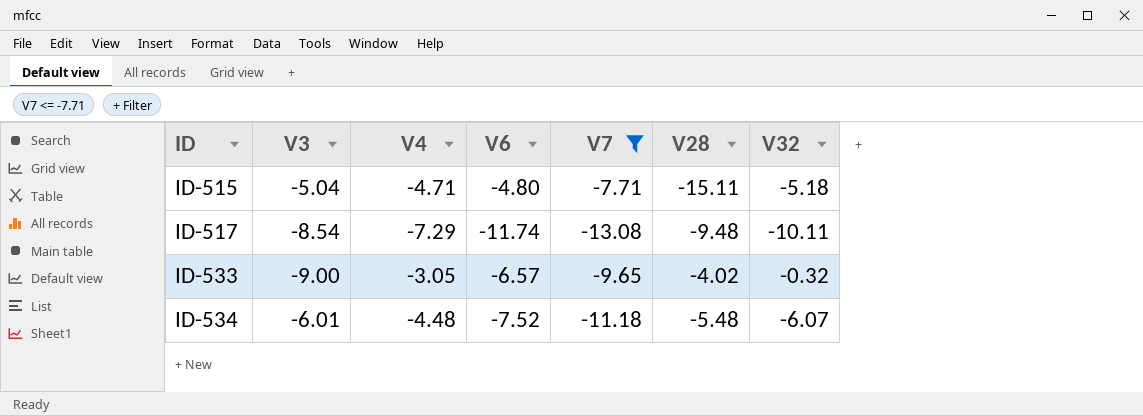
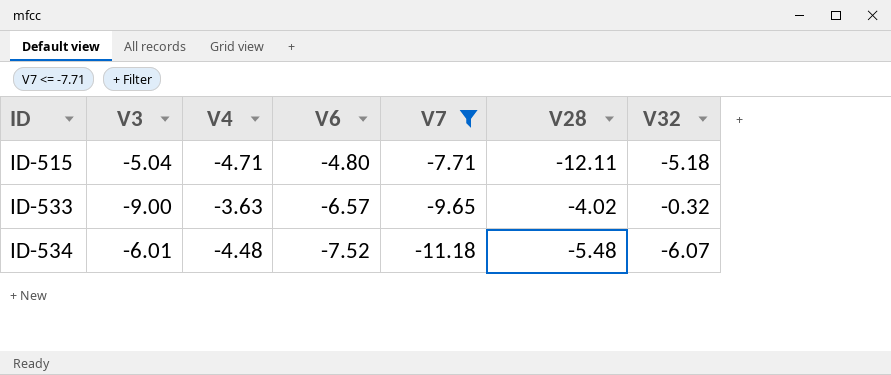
row ID-517: -8.54 | -7.29 | -11.74 | -13.08 | -9.48 | -10.11 -> none
ID-515 | V28: -15.11 -> -12.11
ID-533 | V4: -3.05 -> -3.63

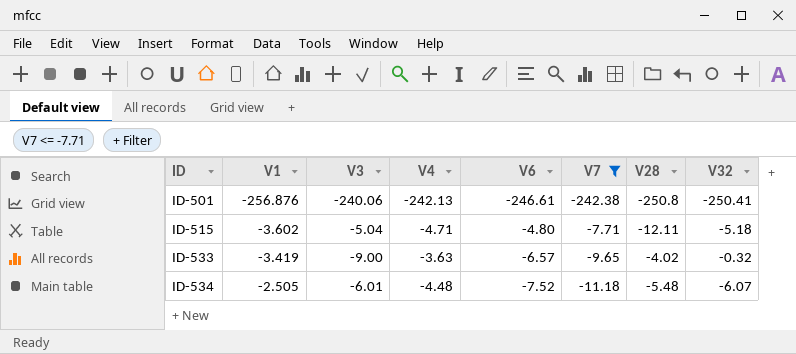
column V1 | position: none -> 2
row ID-501: none -> -256.876 | -240.06 | -242.13 | -246.61 | -242.38 | -250.8 | -250.41

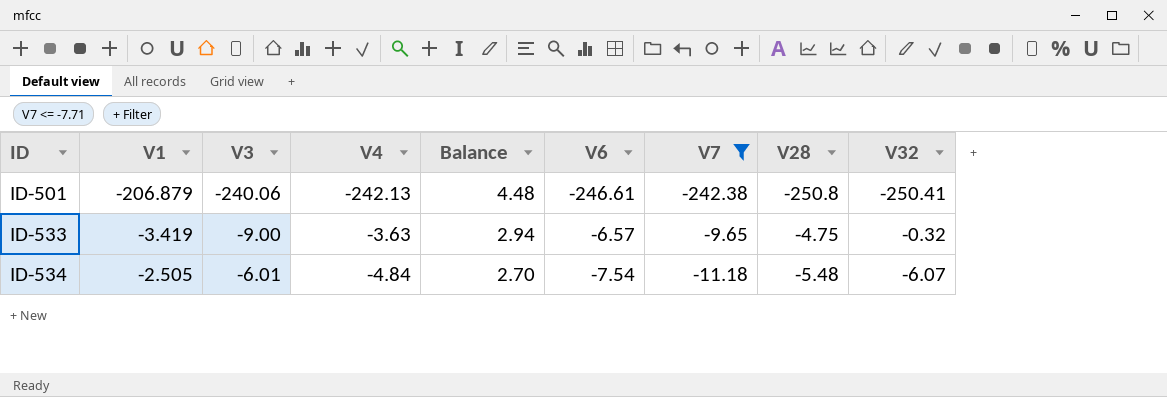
column Balance | formula: none -> [V4] - [V6]
row ID-515: -3.602 | -5.04 | -4.71 | -4.80 | -7.71 | -12.11 | -5.18 -> none
ID-501 | V1: -256.876 -> -206.879
ID-533 | V28: -4.02 -> -4.75
ID-534 | V4: -4.48 -> -4.84
ID-534 | V6: -7.52 -> -7.54

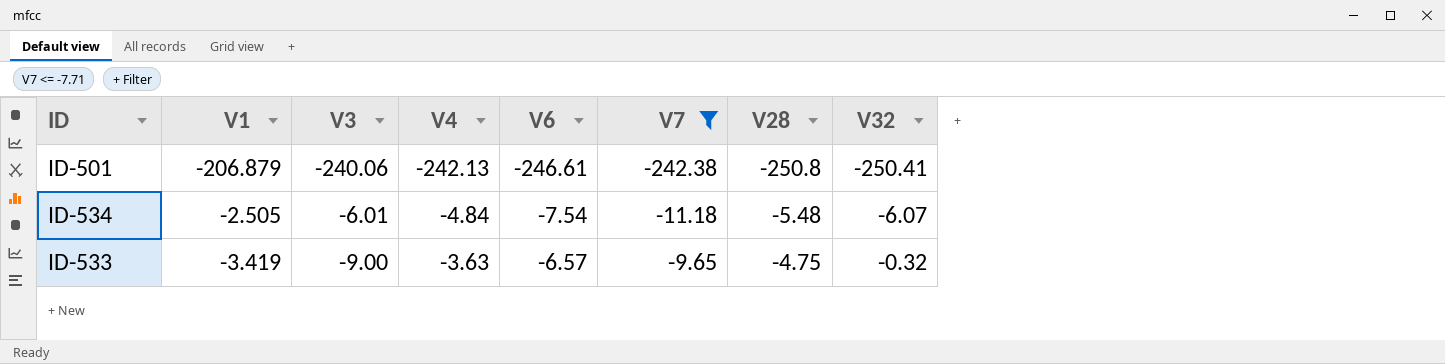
row order: ID ascending -> V4 ascending
column Balance | formula: [V4] - [V6] -> none

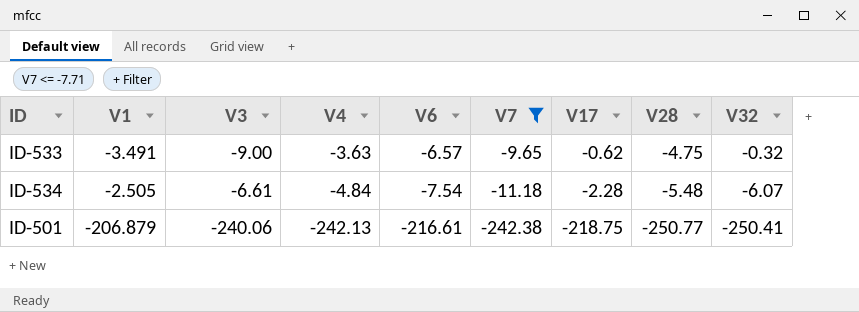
row order: V4 ascending -> V4 descending
column V17 | position: none -> 7
ID-533 | V1: -3.419 -> -3.491
ID-534 | V3: -6.01 -> -6.61
ID-501 | V6: -246.61 -> -216.61
ID-501 | V28: -250.8 -> -250.77

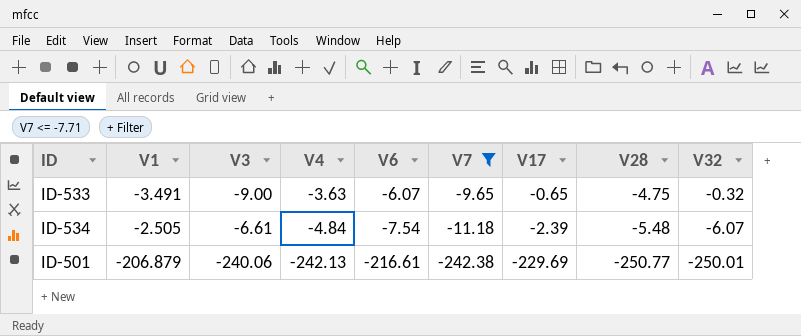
ID-533 | V6: -6.57 -> -6.07
ID-533 | V17: -0.62 -> -0.65
ID-534 | V17: -2.28 -> -2.39
ID-501 | V17: -218.75 -> -229.69
ID-501 | V32: -250.41 -> -250.01

